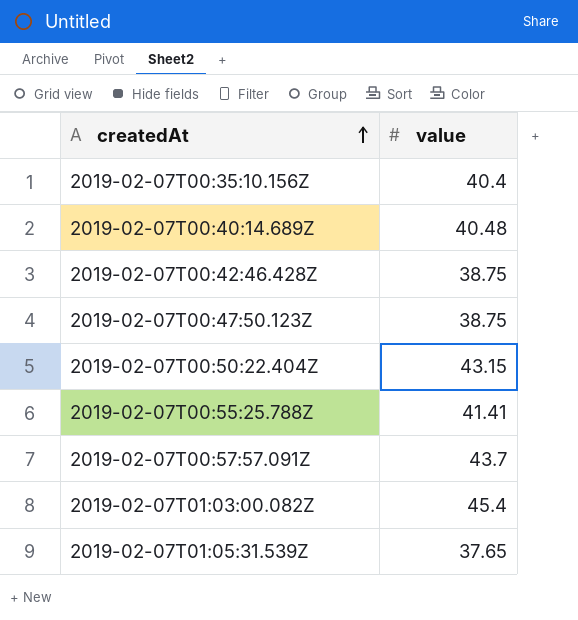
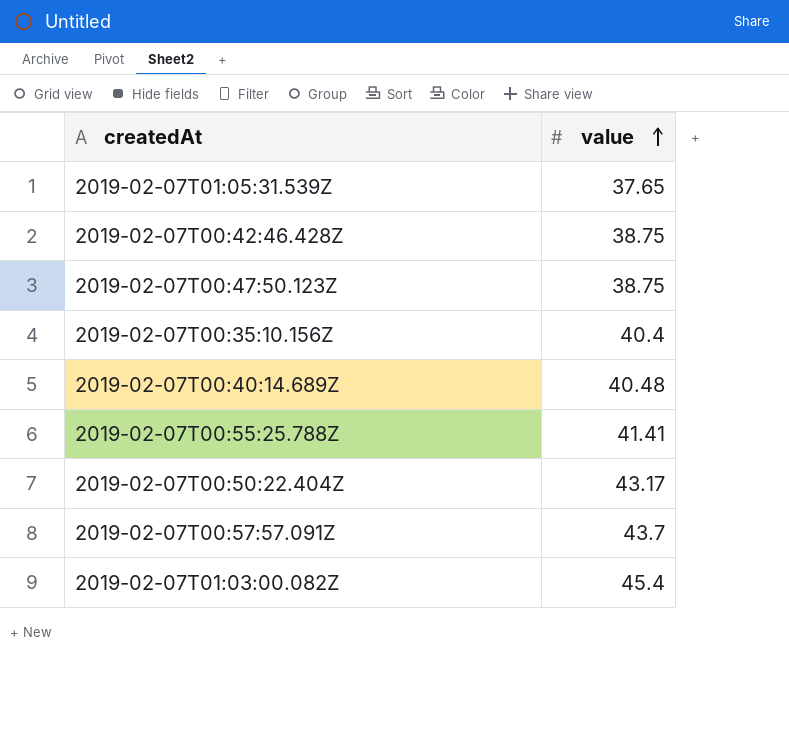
row order: createdAt ascending -> value ascending
2019-02-07T00:50:22.404Z | value: 43.15 -> 43.17

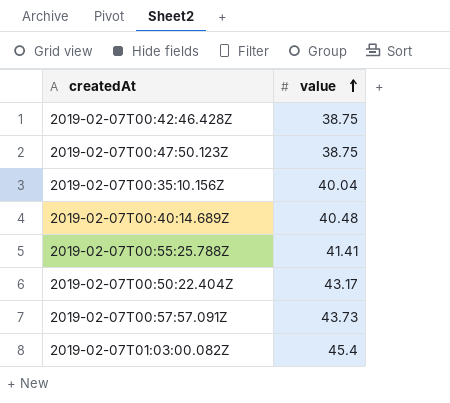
row 2019-02-07T01:05:31.539Z: 37.65 -> none
2019-02-07T00:35:10.156Z | value: 40.4 -> 40.04
2019-02-07T00:57:57.091Z | value: 43.7 -> 43.73

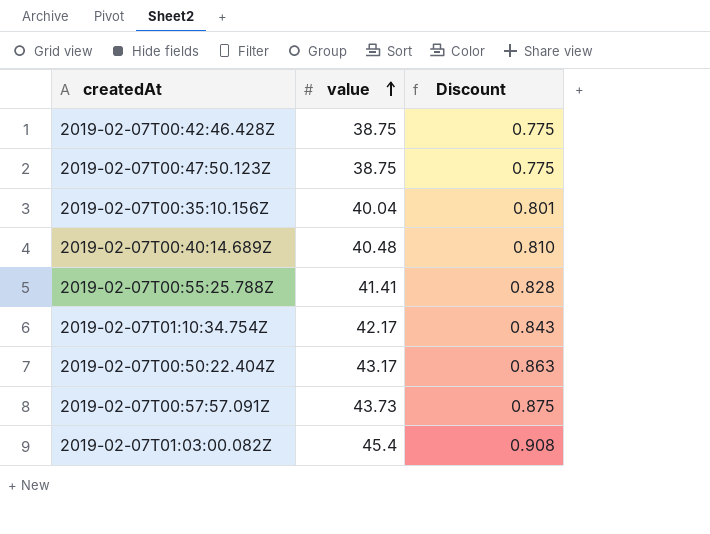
column Discount | formula: none -> [value] * 0.02
row 2019-02-07T01:10:34.754Z: none -> 42.17 | 0.843

